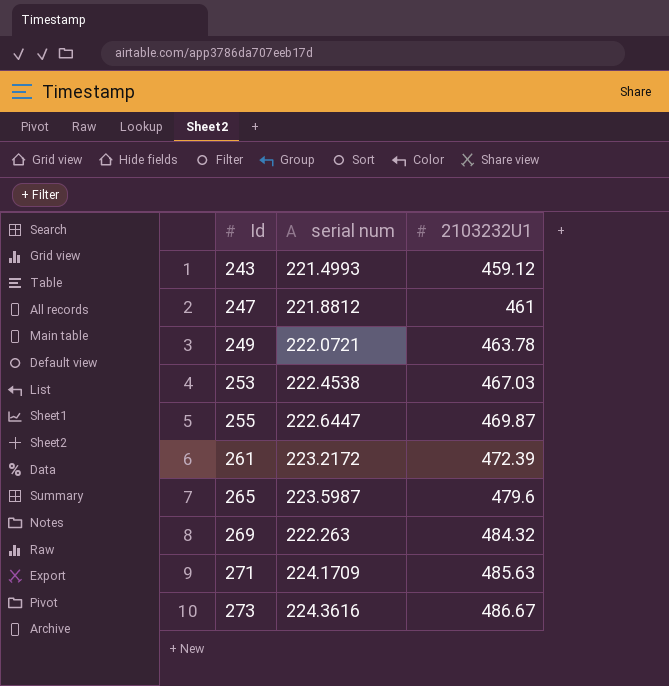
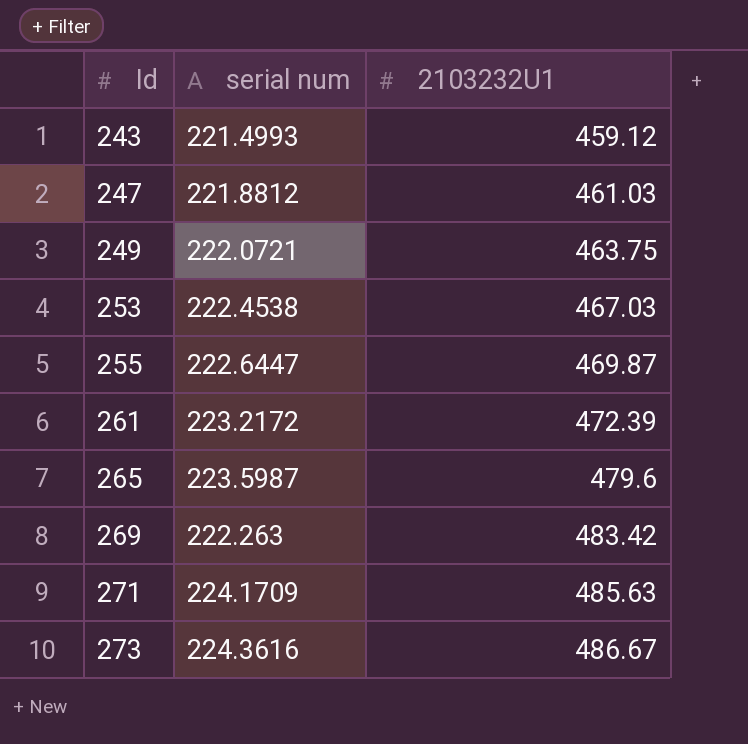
247 | 2103232U1: 461 -> 461.03
249 | 2103232U1: 463.78 -> 463.75
269 | 2103232U1: 484.32 -> 483.42

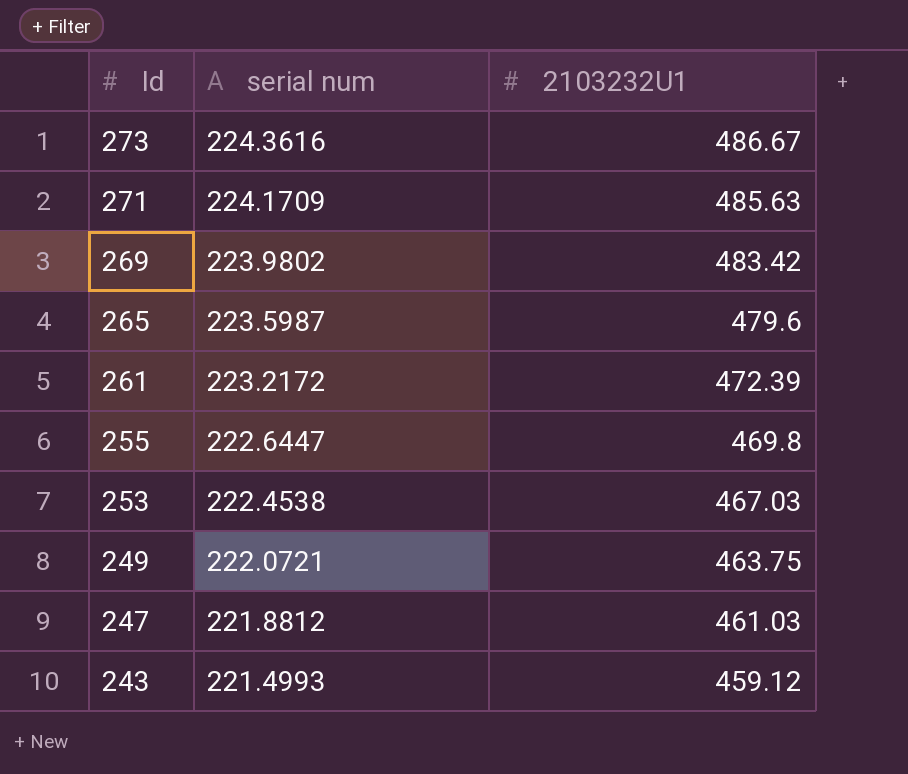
row order: Id ascending -> Id descending
269 | serial num: 222.263 -> 223.9802
255 | 2103232U1: 469.87 -> 469.8

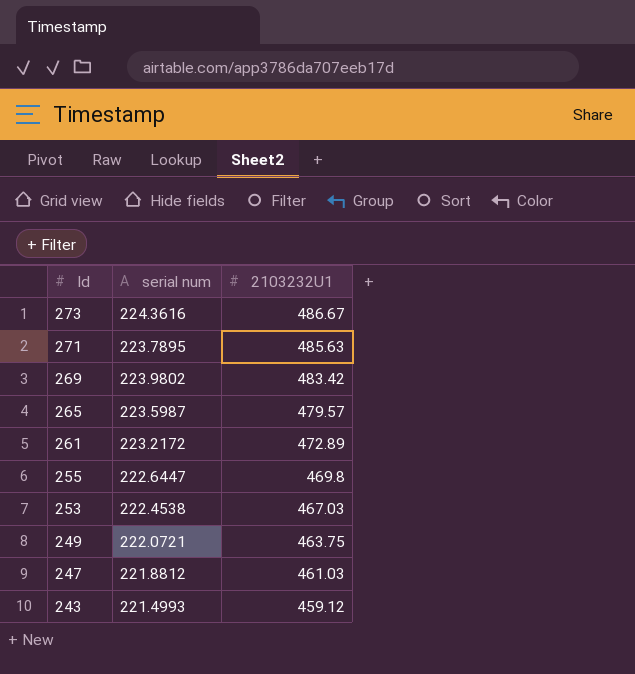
271 | serial num: 224.1709 -> 223.7895
265 | 2103232U1: 479.6 -> 479.57
261 | 2103232U1: 472.39 -> 472.89

